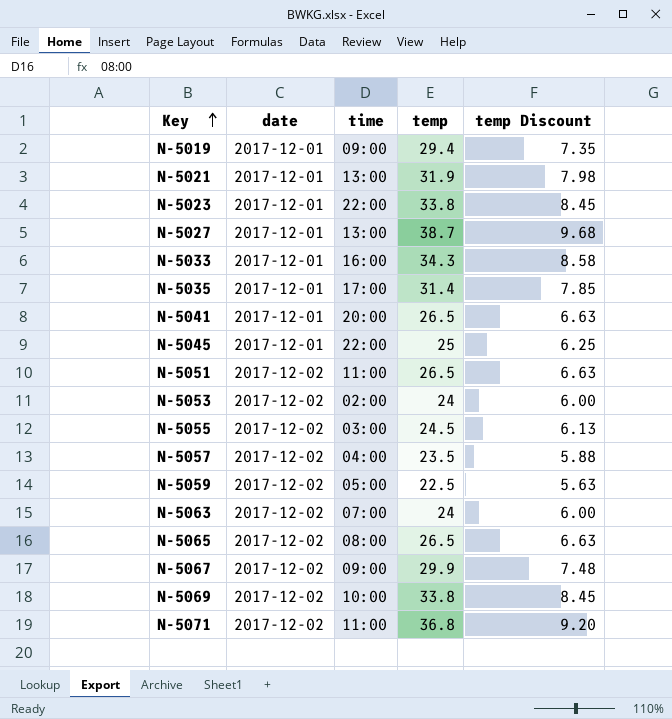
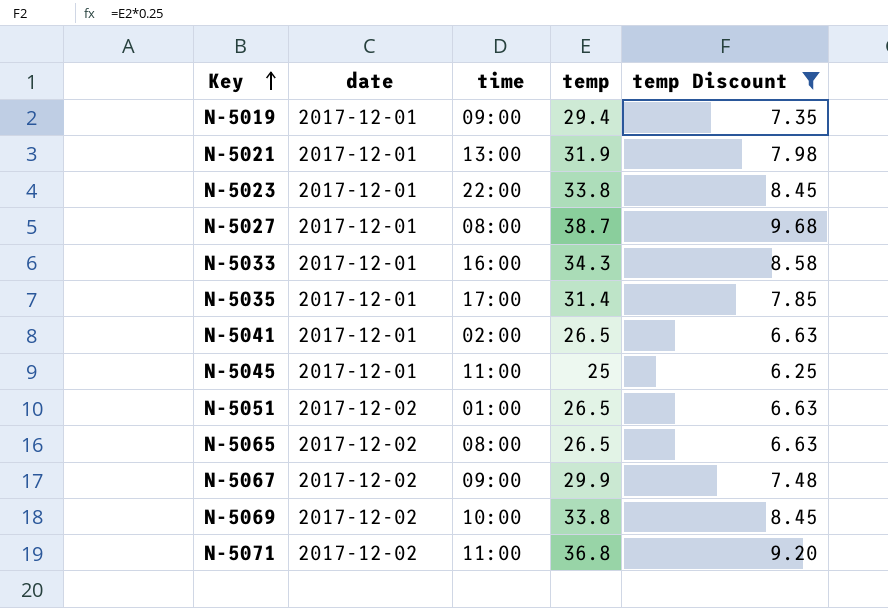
filter: none -> temp Discount >= 6.25
N-5027 | time: 13:00 -> 08:00
N-5041 | time: 20:00 -> 02:00
N-5045 | time: 22:00 -> 11:00
N-5051 | time: 11:00 -> 01:00

